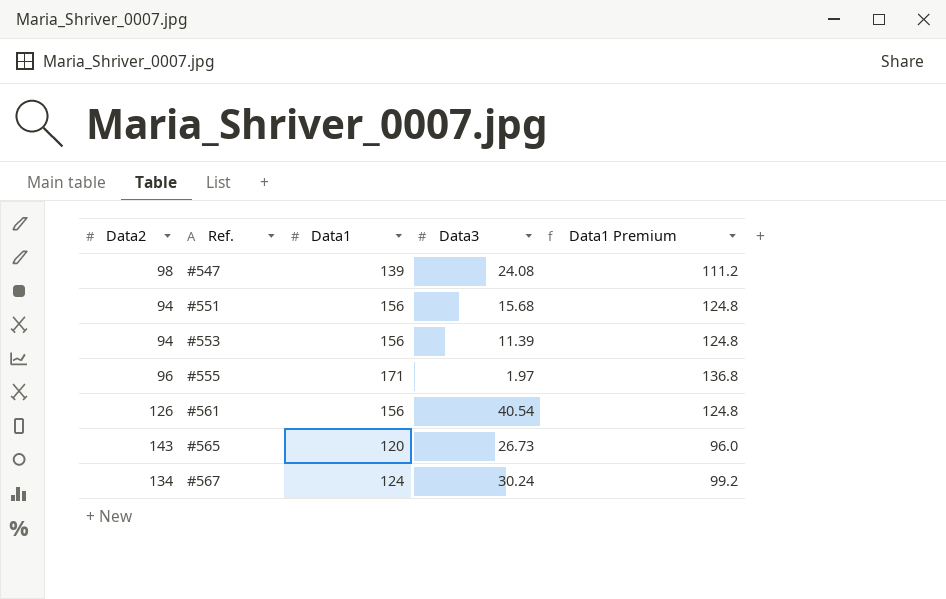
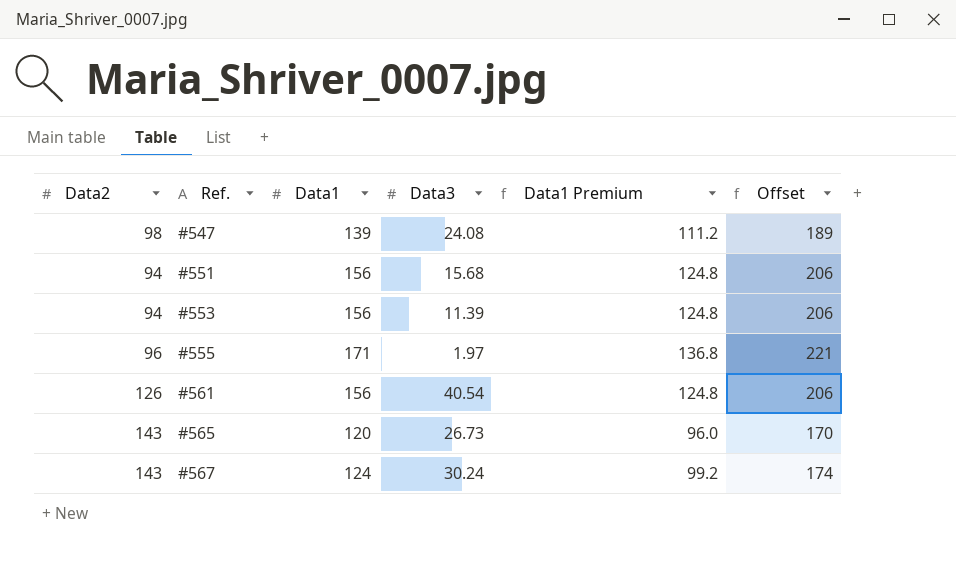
column Offset | formula: none -> [Data1] + 50
#567 | Data2: 134 -> 143

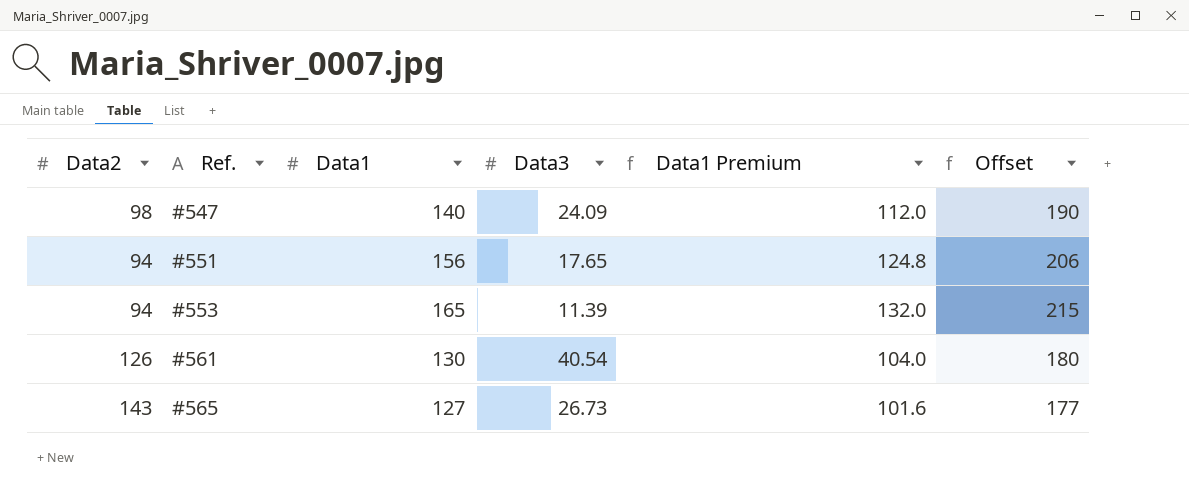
row #555: 96 | 171 | 1.97 | 136.8 | 221 -> none
row #567: 143 | 124 | 30.24 | 99.2 | 174 -> none
#547 | Data1: 139 -> 140
#547 | Data3: 24.08 -> 24.09
#547 | Data1 Premium: 111.2 -> 112.0
#547 | Offset: 189 -> 190
#551 | Data3: 15.68 -> 17.65
#553 | Data1: 156 -> 165
#553 | Data1 Premium: 124.8 -> 132.0
#553 | Offset: 206 -> 215
#561 | Data1: 156 -> 130
#561 | Data1 Premium: 124.8 -> 104.0
#561 | Offset: 206 -> 180
#565 | Data1: 120 -> 127
#565 | Data1 Premium: 96.0 -> 101.6
#565 | Offset: 170 -> 177

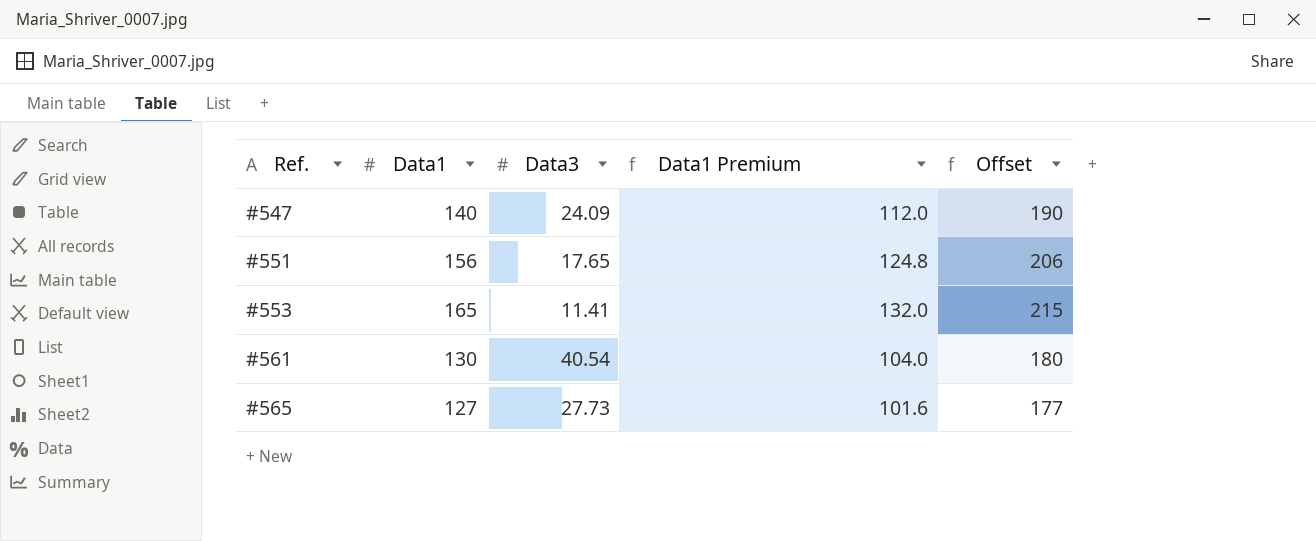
column Data2 | position: 1 -> none
#553 | Data3: 11.39 -> 11.41
#565 | Data3: 26.73 -> 27.73

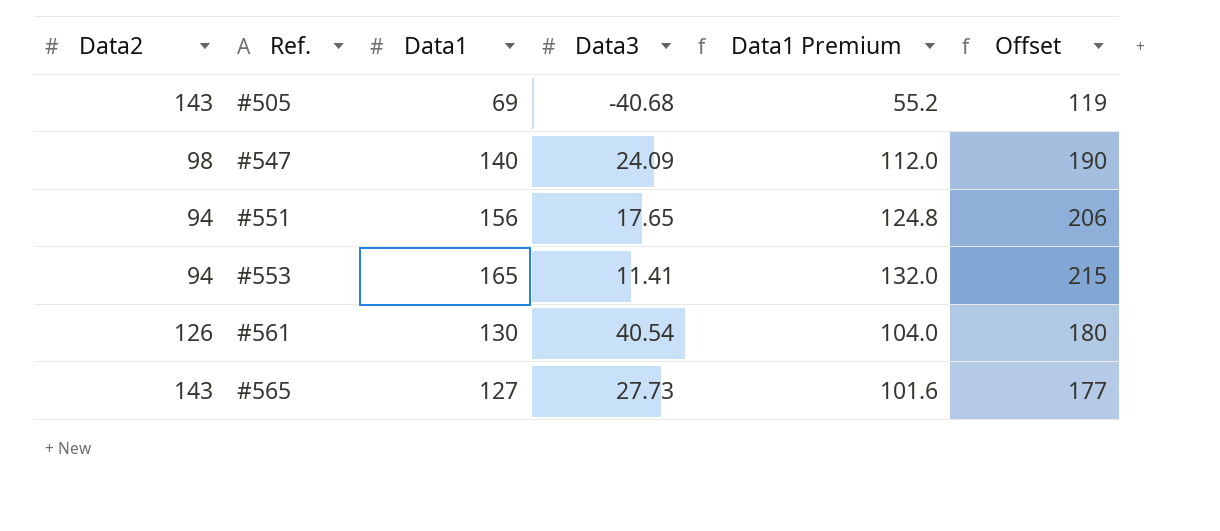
column Data2 | position: none -> 1
row #505: none -> 143 | 69 | -40.68 | 55.2 | 119

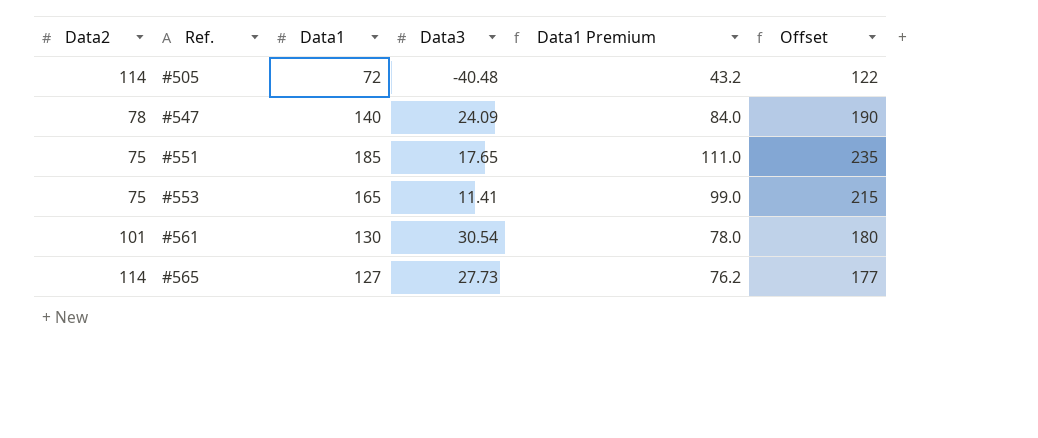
column Data1 Premium | formula: [Data1] * 0.8 -> [Data1] * 0.6
#505 | Data2: 143 -> 114
#505 | Data1: 69 -> 72
#505 | Data3: -40.68 -> -40.48
#505 | Offset: 119 -> 122
#547 | Data2: 98 -> 78
#551 | Data2: 94 -> 75
#551 | Data1: 156 -> 185
#551 | Offset: 206 -> 235
#553 | Data2: 94 -> 75
#561 | Data2: 126 -> 101
#561 | Data3: 40.54 -> 30.54
#565 | Data2: 143 -> 114

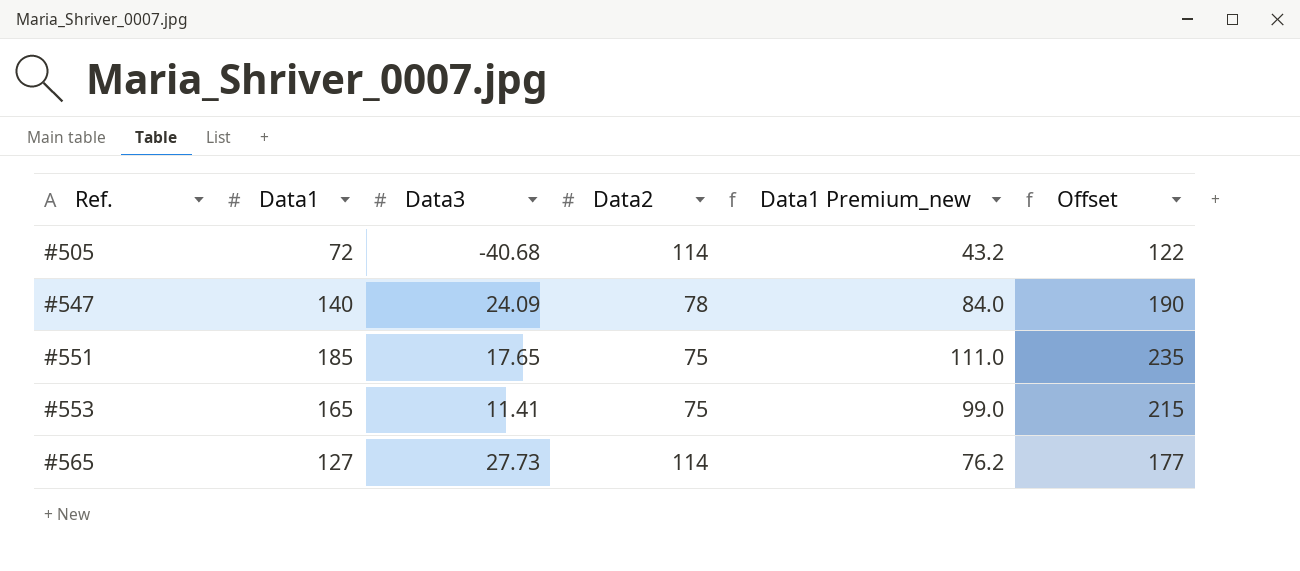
column Data2 | position: 1 -> 4
column name: Data1 Premium -> Data1 Premium_new
row #561: 101 | 130 | 30.54 | 78.0 | 180 -> none
#505 | Data3: -40.48 -> -40.68

